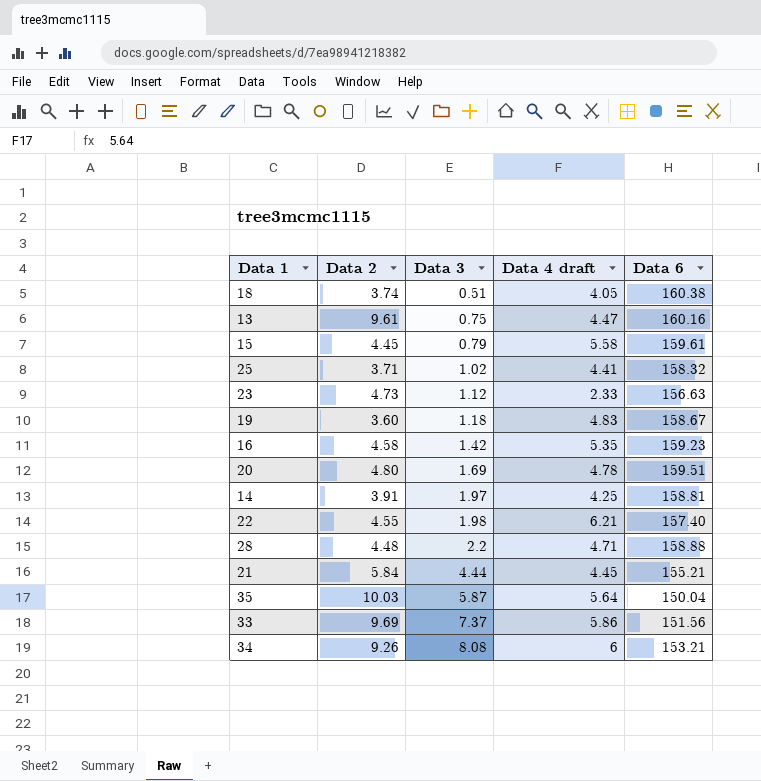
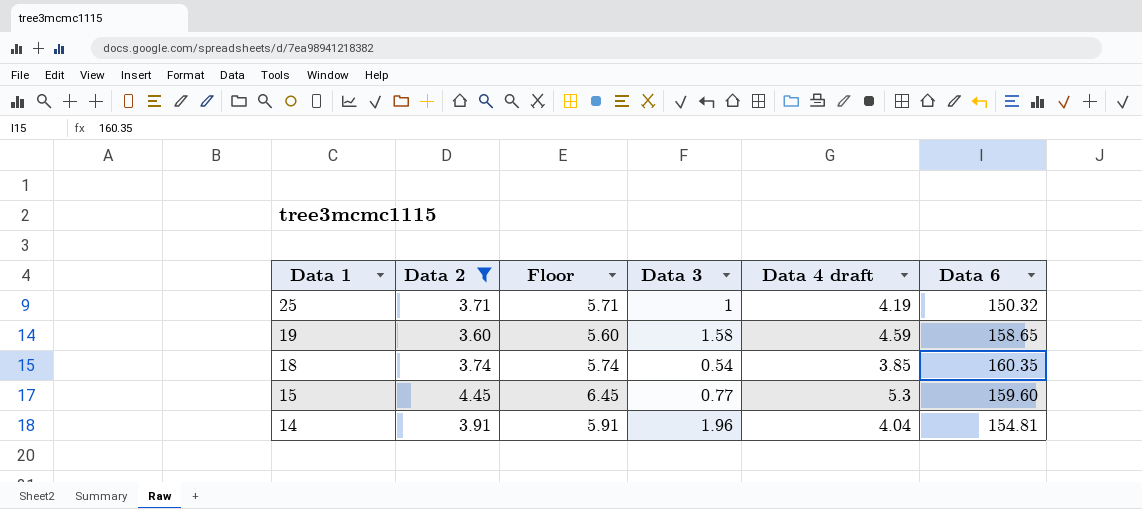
filter: none -> Data 2 <= 4.45
row order: Data 3 ascending -> Data 1 descending
column Floor | formula: none -> [Data 2] + 2
25 | Data 3: 1.02 -> 1
25 | Data 4 draft: 4.41 -> 4.19
25 | Data 6: 158.32 -> 150.32
19 | Data 3: 1.18 -> 1.58
19 | Data 4 draft: 4.83 -> 4.59
19 | Data 6: 158.67 -> 158.65
18 | Data 3: 0.51 -> 0.54
18 | Data 4 draft: 4.05 -> 3.85
18 | Data 6: 160.38 -> 160.35
15 | Data 3: 0.79 -> 0.77
15 | Data 4 draft: 5.58 -> 5.3
15 | Data 6: 159.61 -> 159.60
14 | Data 3: 1.97 -> 1.96
14 | Data 4 draft: 4.25 -> 4.04
14 | Data 6: 158.81 -> 154.81

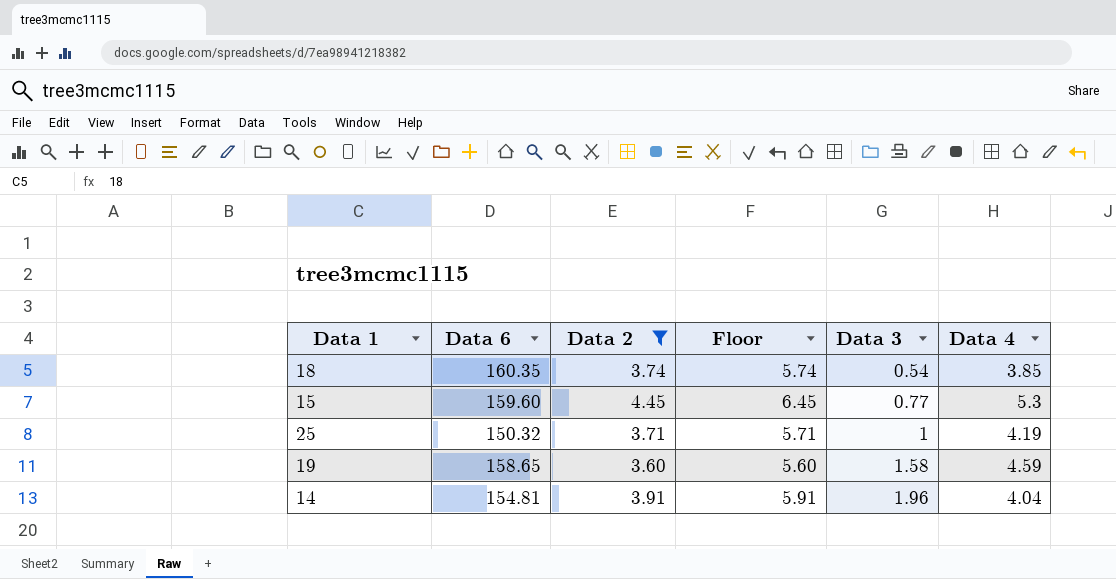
row order: Data 1 descending -> Data 3 ascending
column Data 6 | position: 6 -> 2
column name: Data 4 draft -> Data 4

